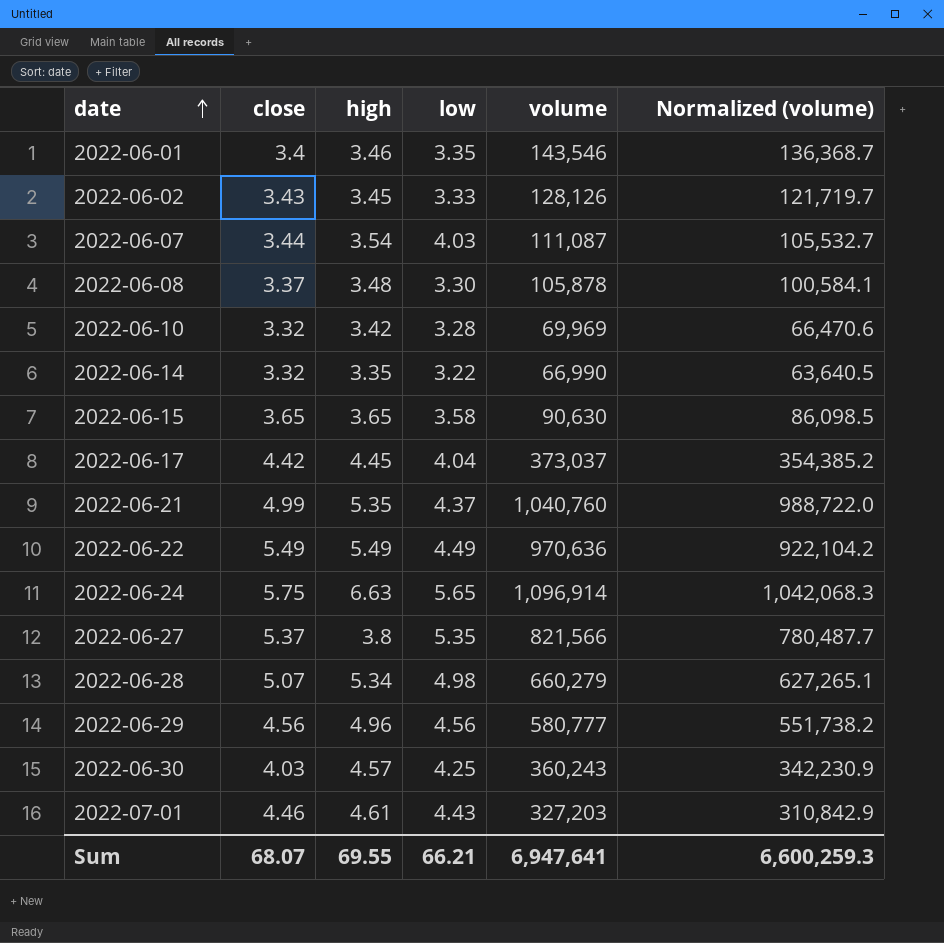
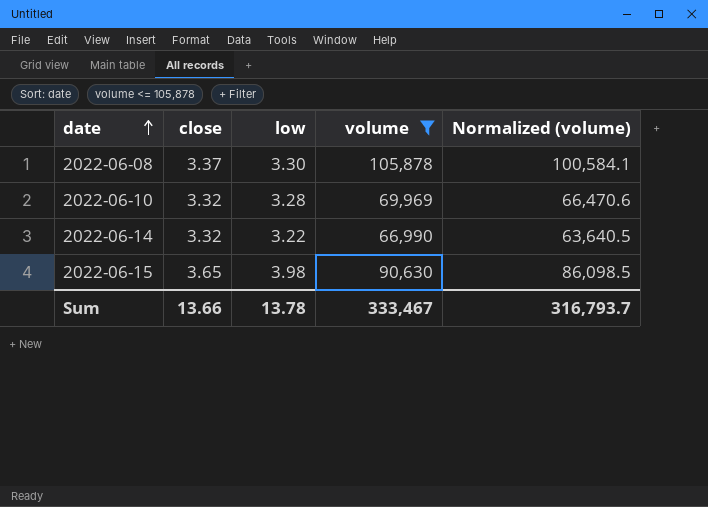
filter: none -> volume <= 105,878
column high | position: 3 -> none
2022-06-15 | low: 3.58 -> 3.98
Sum | close: 68.07 -> 13.66
Sum | low: 66.21 -> 13.78
Sum | volume: 6,947,641 -> 333,467
Sum | Normalized (volume): 6,600,259.3 -> 316,793.7

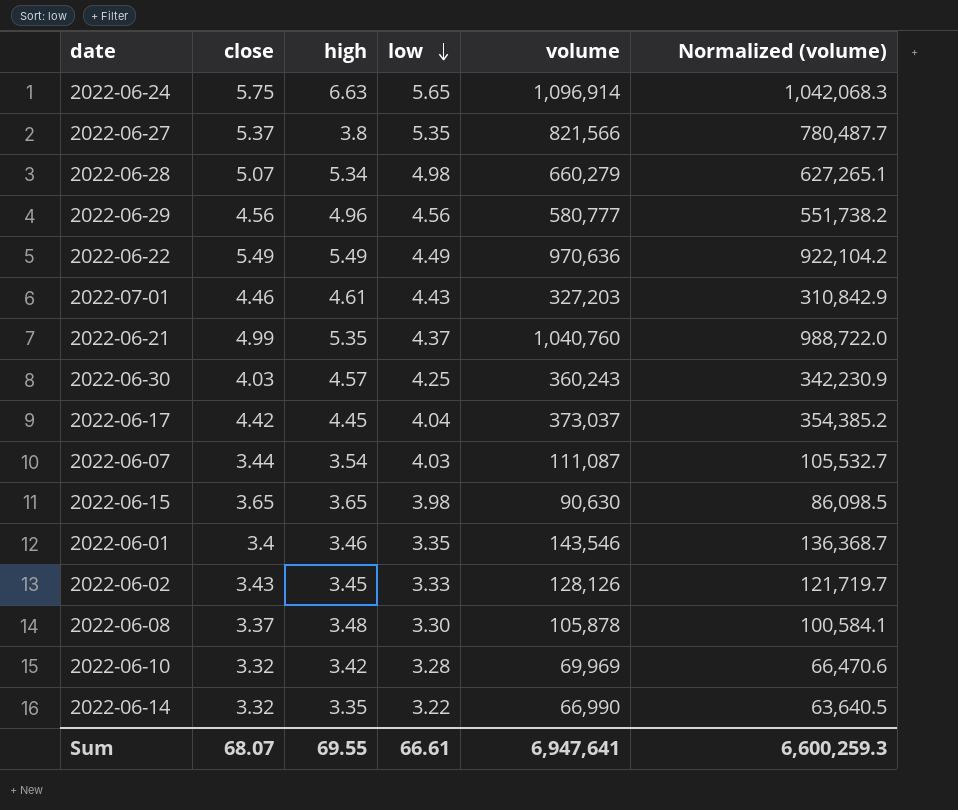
filter: volume <= 105,878 -> none
row order: date ascending -> low descending
column high | position: none -> 3
Sum | close: 13.66 -> 68.07
Sum | low: 13.78 -> 66.61
Sum | volume: 333,467 -> 6,947,641
Sum | Normalized (volume): 316,793.7 -> 6,600,259.3

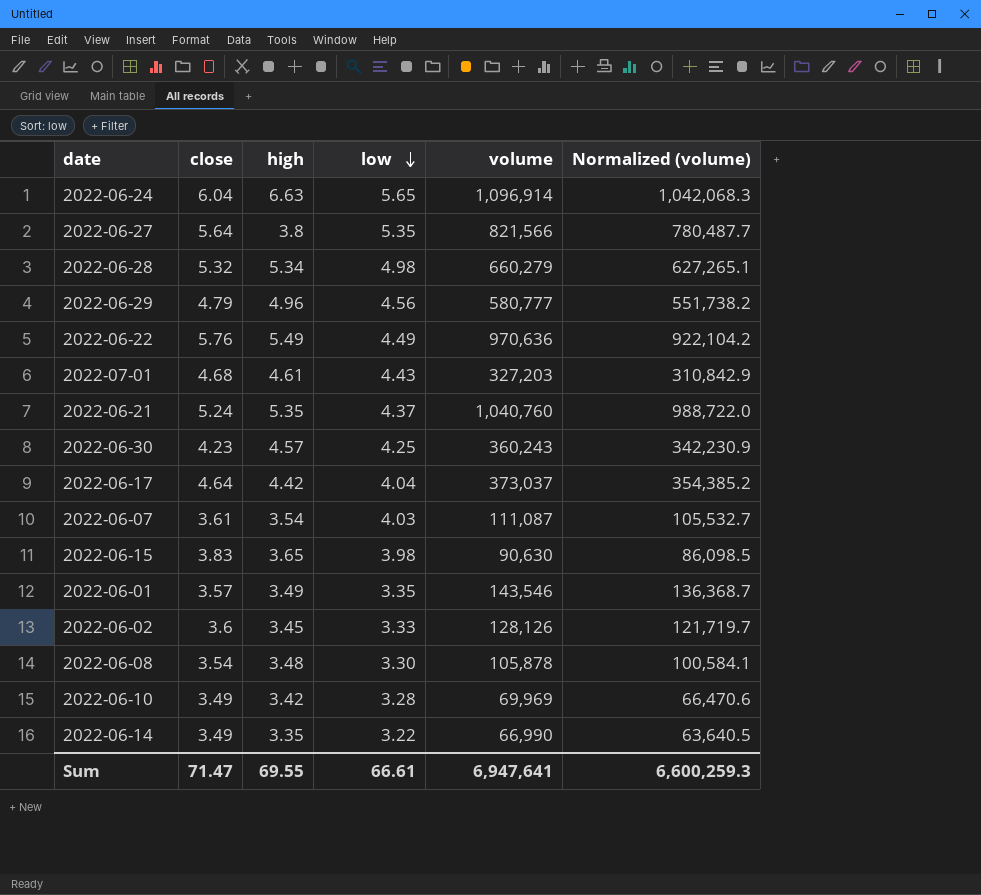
2022-06-24 | close: 5.75 -> 6.04
2022-06-27 | close: 5.37 -> 5.64
2022-06-28 | close: 5.07 -> 5.32
2022-06-29 | close: 4.56 -> 4.79
2022-06-22 | close: 5.49 -> 5.76
2022-07-01 | close: 4.46 -> 4.68
2022-06-21 | close: 4.99 -> 5.24
2022-06-30 | close: 4.03 -> 4.23
2022-06-17 | close: 4.42 -> 4.64
2022-06-17 | high: 4.45 -> 4.42
2022-06-07 | close: 3.44 -> 3.61
2022-06-15 | close: 3.65 -> 3.83
2022-06-01 | close: 3.4 -> 3.57
2022-06-01 | high: 3.46 -> 3.49
2022-06-02 | close: 3.43 -> 3.6
2022-06-08 | close: 3.37 -> 3.54
2022-06-10 | close: 3.32 -> 3.49
2022-06-14 | close: 3.32 -> 3.49
Sum | close: 68.07 -> 71.47

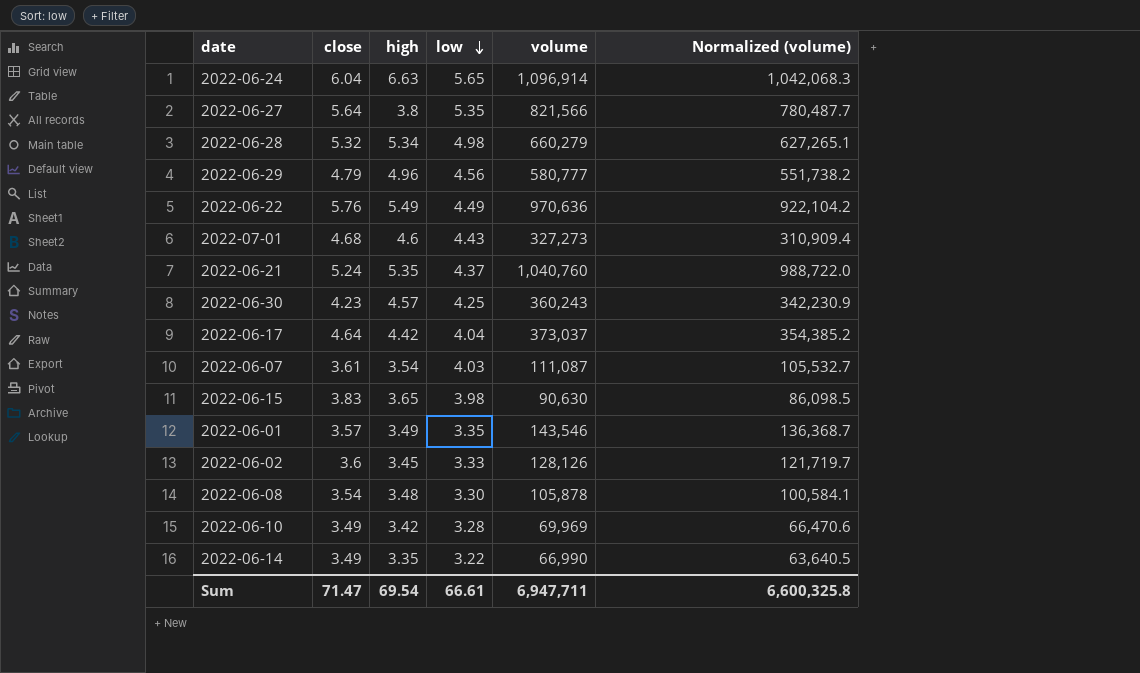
2022-07-01 | high: 4.61 -> 4.6
2022-07-01 | volume: 327,203 -> 327,273
2022-07-01 | Normalized (volume): 310,842.9 -> 310,909.4
Sum | high: 69.55 -> 69.54
Sum | volume: 6,947,641 -> 6,947,711
Sum | Normalized (volume): 6,600,259.3 -> 6,600,325.8

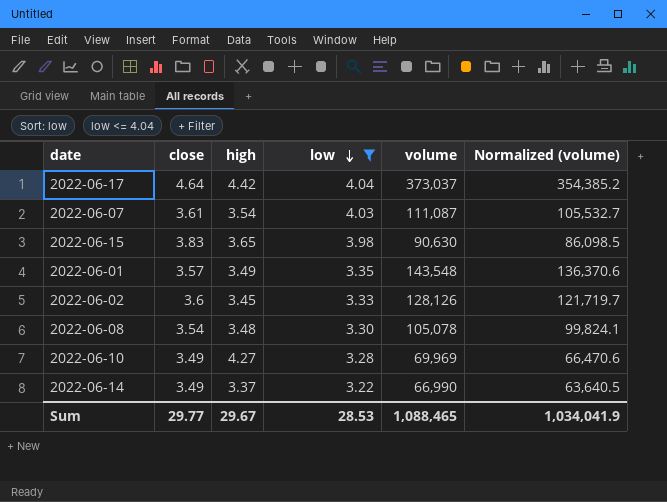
filter: none -> low <= 4.04
2022-06-01 | volume: 143,546 -> 143,548
2022-06-01 | Normalized (volume): 136,368.7 -> 136,370.6
2022-06-08 | volume: 105,878 -> 105,078
2022-06-08 | Normalized (volume): 100,584.1 -> 99,824.1
2022-06-10 | high: 3.42 -> 4.27
2022-06-14 | high: 3.35 -> 3.37
Sum | close: 71.47 -> 29.77
Sum | high: 69.54 -> 29.67
Sum | low: 66.61 -> 28.53
Sum | volume: 6,947,711 -> 1,088,465
Sum | Normalized (volume): 6,600,325.8 -> 1,034,041.9

